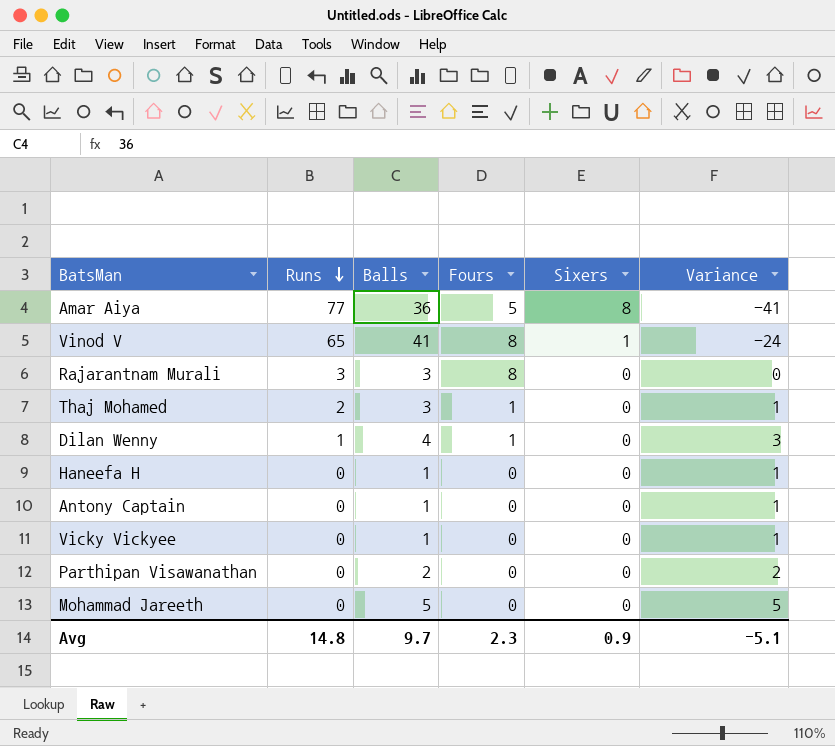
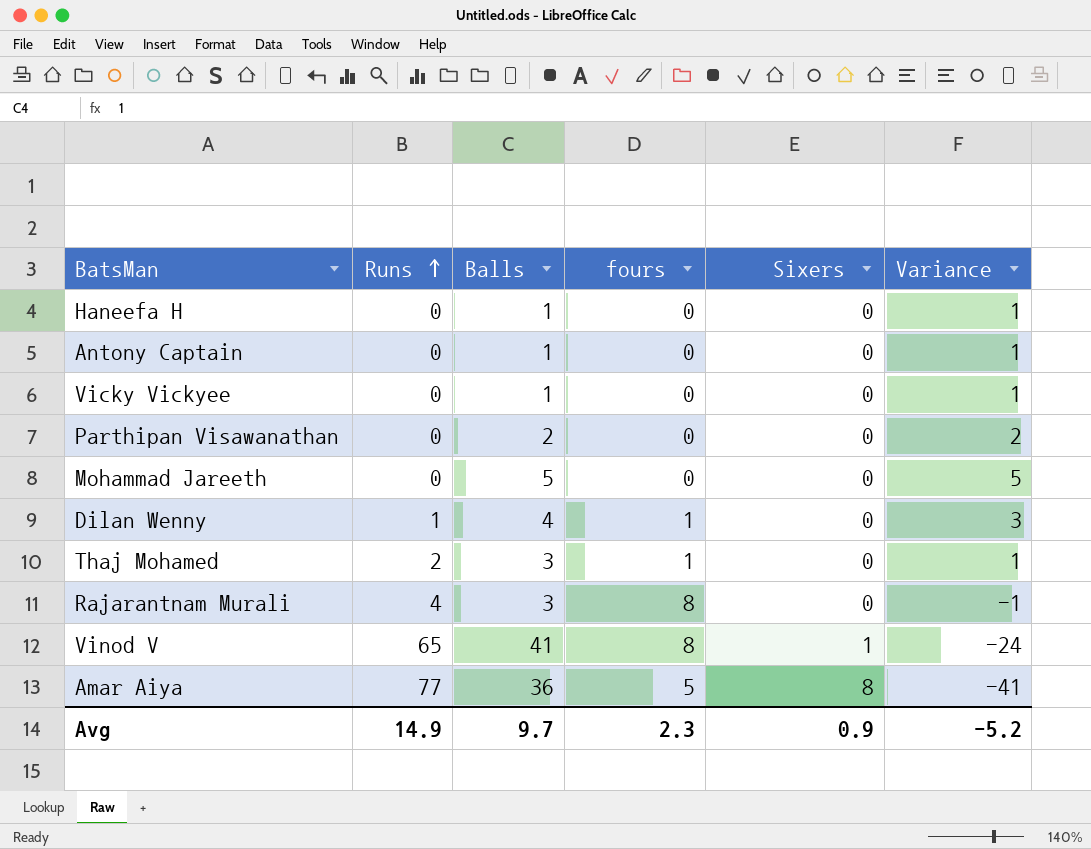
row order: Runs descending -> Runs ascending
column name: Fours -> fours
Rajarantnam Murali | Runs: 3 -> 4
Rajarantnam Murali | Variance: 0 -> -1
Avg | Runs: 14.8 -> 14.9
Avg | Variance: -5.1 -> -5.2

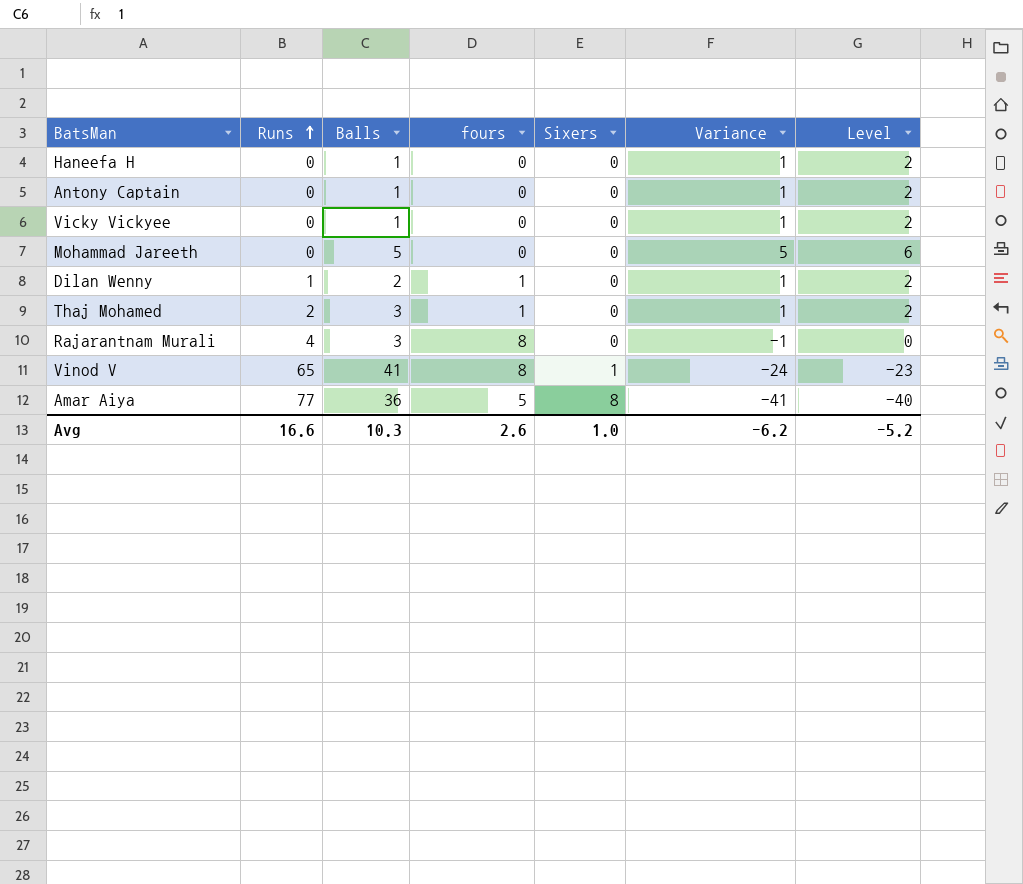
column Level | formula: none -> [Variance] + 1
row Parthipan Visawanathan: 0 | 2 | 0 | 0 | 2 -> none
Dilan Wenny | Balls: 4 -> 2
Dilan Wenny | Variance: 3 -> 1
Avg | Runs: 14.9 -> 16.6
Avg | Balls: 9.7 -> 10.3
Avg | fours: 2.3 -> 2.6
Avg | Sixers: 0.9 -> 1.0
Avg | Variance: -5.2 -> -6.2

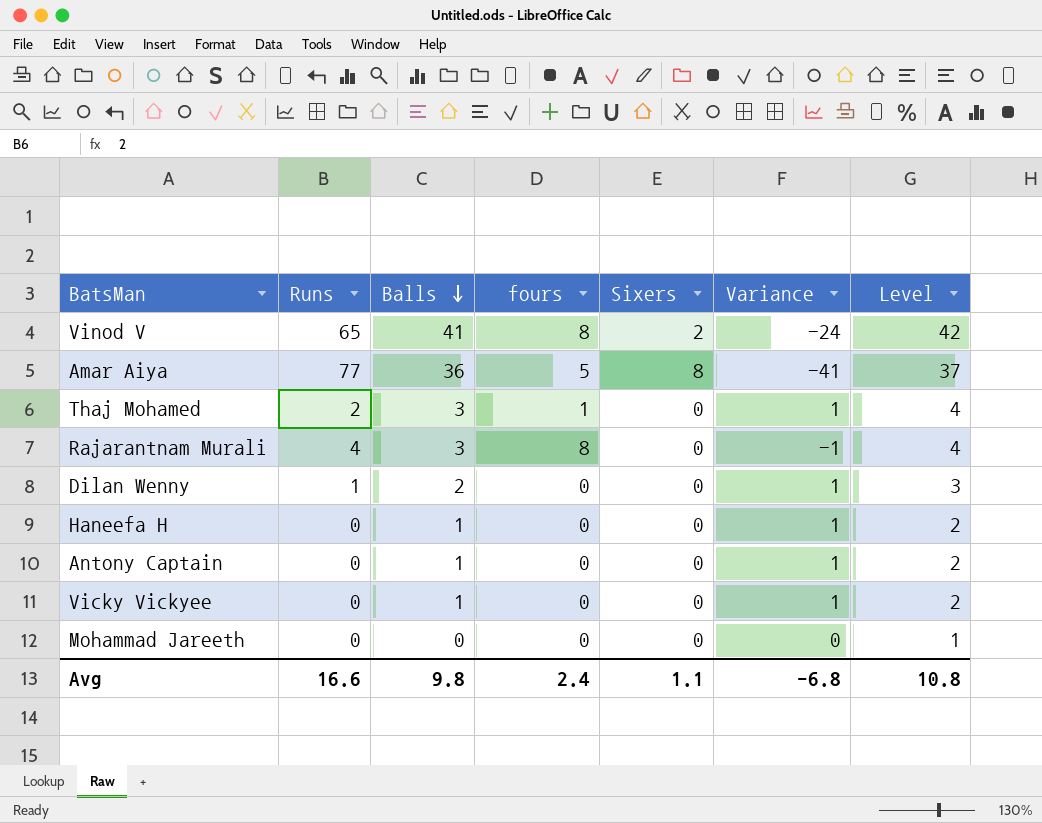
row order: Runs ascending -> Balls descending
column Level | formula: [Variance] + 1 -> [Balls] + 1
Vinod V | Sixers: 1 -> 2
Dilan Wenny | fours: 1 -> 0
Mohammad Jareeth | Balls: 5 -> 0
Mohammad Jareeth | Variance: 5 -> 0
Avg | Balls: 10.3 -> 9.8
Avg | fours: 2.6 -> 2.4
Avg | Sixers: 1.0 -> 1.1
Avg | Variance: -6.2 -> -6.8
Avg | Level: -5.2 -> 10.8

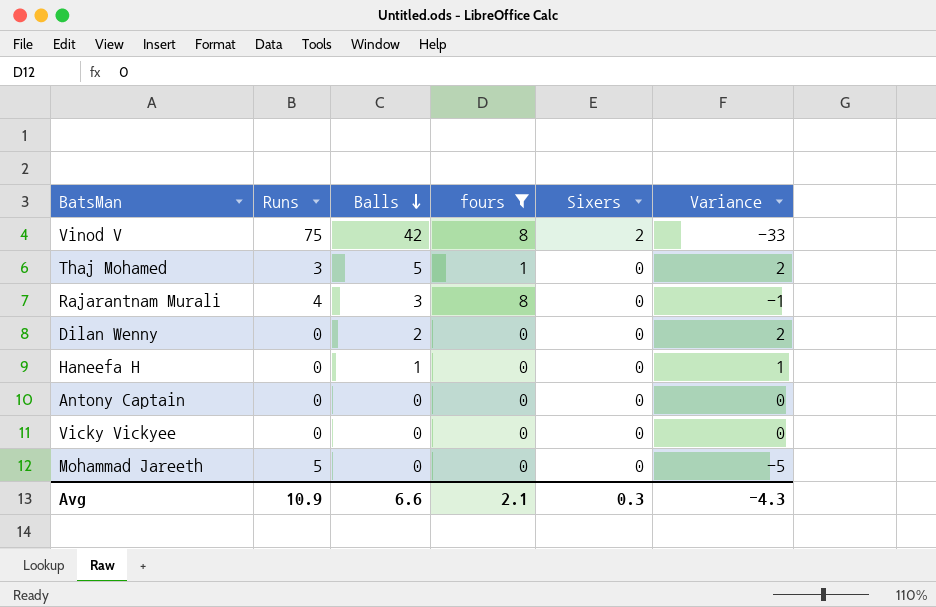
filter: none -> fours != 5
column Level | formula: [Balls] + 1 -> none
Vinod V | Runs: 65 -> 75
Vinod V | Balls: 41 -> 42
Vinod V | Variance: -24 -> -33
Thaj Mohamed | Runs: 2 -> 3
Thaj Mohamed | Balls: 3 -> 5
Thaj Mohamed | Variance: 1 -> 2
Dilan Wenny | Runs: 1 -> 0
Dilan Wenny | Variance: 1 -> 2
Antony Captain | Balls: 1 -> 0
Antony Captain | Variance: 1 -> 0
Vicky Vickyee | Balls: 1 -> 0
Vicky Vickyee | Variance: 1 -> 0
Mohammad Jareeth | Runs: 0 -> 5
Mohammad Jareeth | Variance: 0 -> -5
Avg | Runs: 16.6 -> 10.9
Avg | Balls: 9.8 -> 6.6
Avg | fours: 2.4 -> 2.1
Avg | Sixers: 1.1 -> 0.3
Avg | Variance: -6.8 -> -4.3

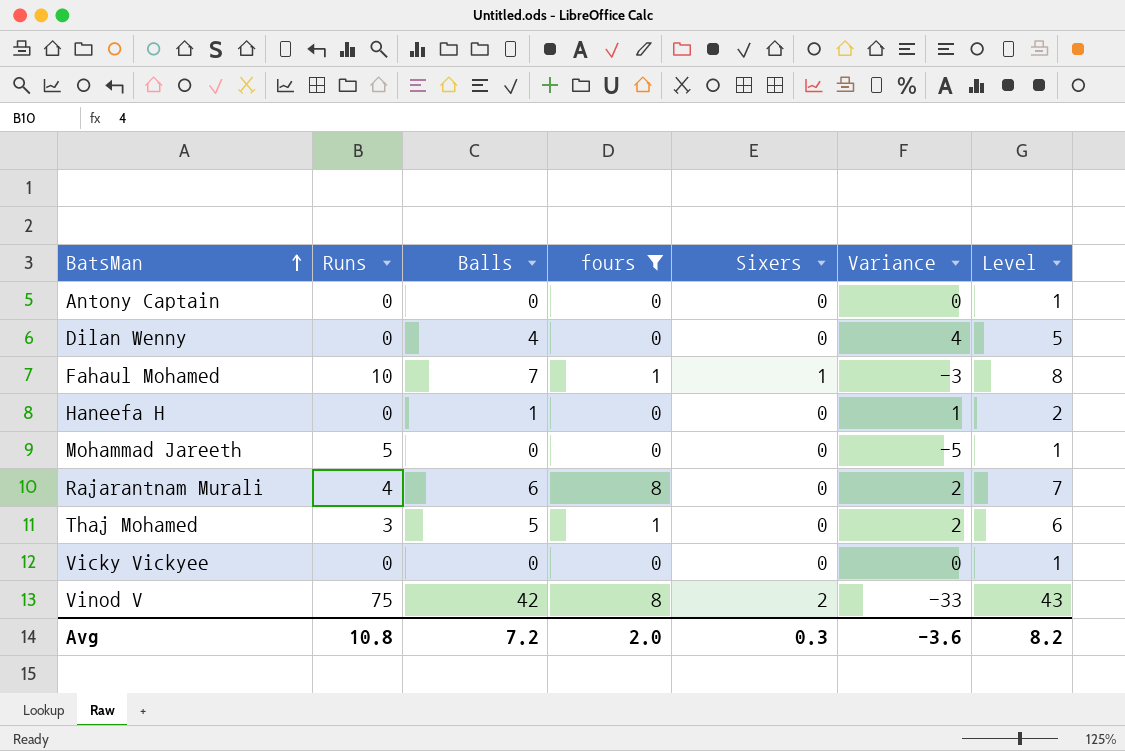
row order: Balls descending -> BatsMan ascending
column Level | formula: none -> [Balls] + 1
Dilan Wenny | Balls: 2 -> 4
Dilan Wenny | Variance: 2 -> 4
row Fahaul Mohamed: none -> 10 | 7 | 1 | 1 | -3 | 8
Rajarantnam Murali | Balls: 3 -> 6
Rajarantnam Murali | Variance: -1 -> 2
Avg | Runs: 10.9 -> 10.8
Avg | Balls: 6.6 -> 7.2
Avg | fours: 2.1 -> 2.0
Avg | Variance: -4.3 -> -3.6

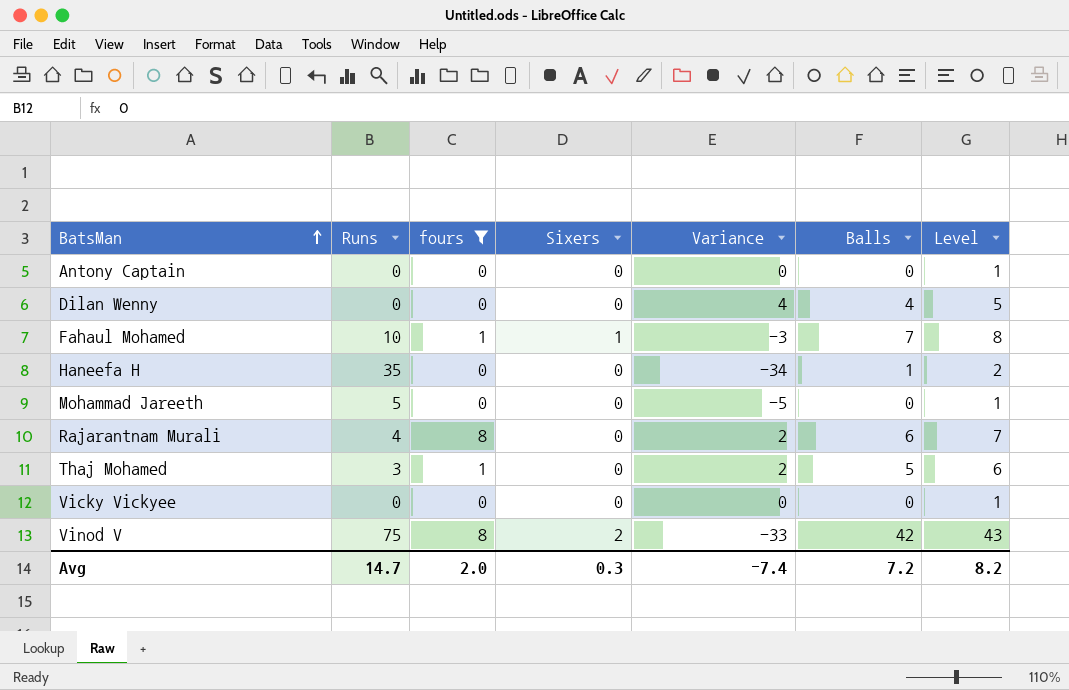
column Balls | position: 3 -> 6
Haneefa H | Runs: 0 -> 35
Haneefa H | Variance: 1 -> -34
Avg | Runs: 10.8 -> 14.7
Avg | Variance: -3.6 -> -7.4

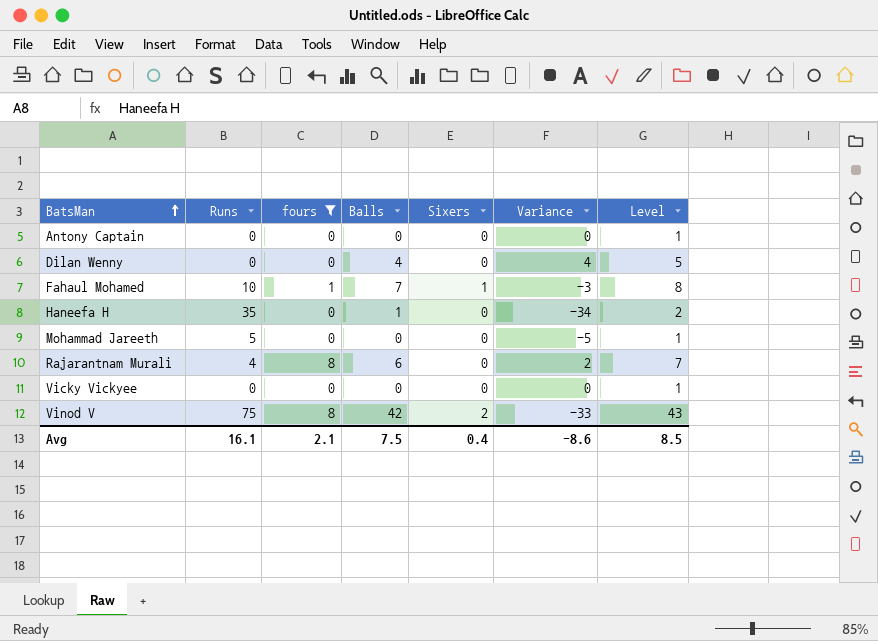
column Balls | position: 6 -> 4
row Thaj Mohamed: 3 | 1 | 0 | 2 | 5 | 6 -> none
Avg | Runs: 14.7 -> 16.1
Avg | fours: 2.0 -> 2.1
Avg | Balls: 7.2 -> 7.5
Avg | Sixers: 0.3 -> 0.4
Avg | Variance: -7.4 -> -8.6
Avg | Level: 8.2 -> 8.5

